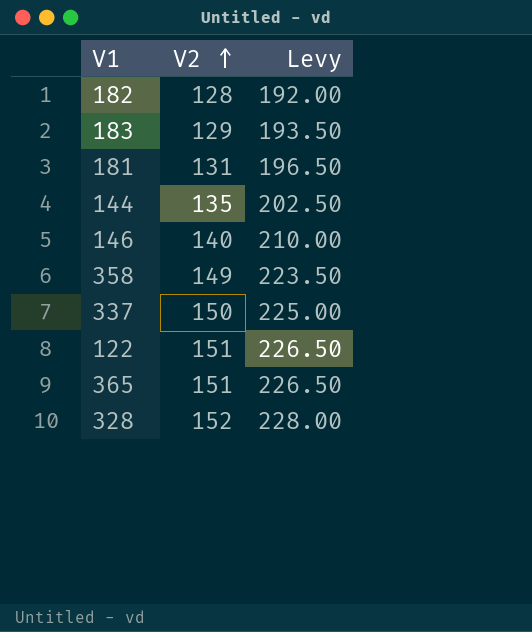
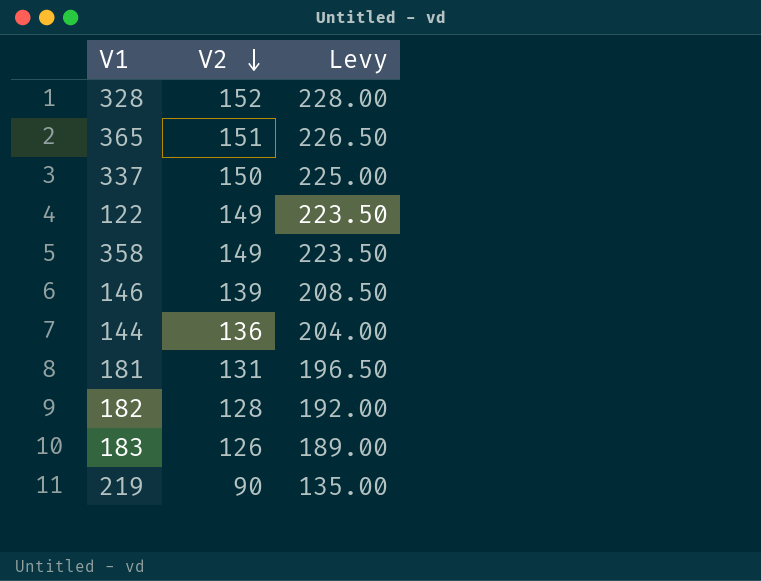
row order: V2 ascending -> V2 descending
122 | V2: 151 -> 149
122 | Levy: 226.50 -> 223.50
146 | V2: 140 -> 139
146 | Levy: 210.00 -> 208.50
144 | V2: 135 -> 136
144 | Levy: 202.50 -> 204.00
183 | V2: 129 -> 126
183 | Levy: 193.50 -> 189.00
row 219: none -> 90 | 135.00

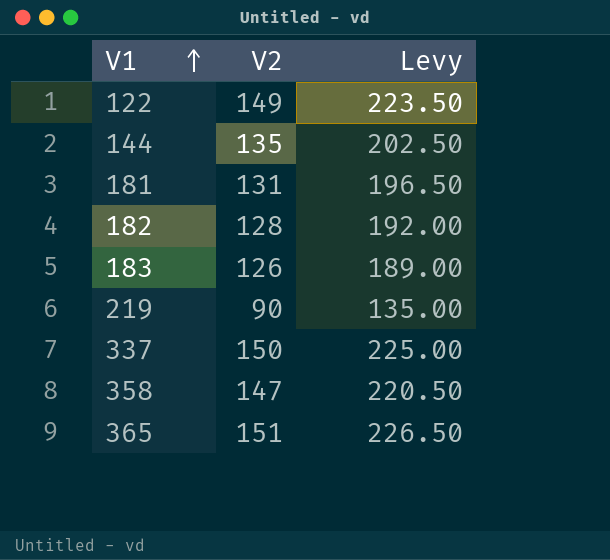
row order: V2 descending -> V1 ascending
row 328: 152 | 228.00 -> none
row 146: 139 | 208.50 -> none
144 | V2: 136 -> 135
144 | Levy: 204.00 -> 202.50
358 | V2: 149 -> 147
358 | Levy: 223.50 -> 220.50

